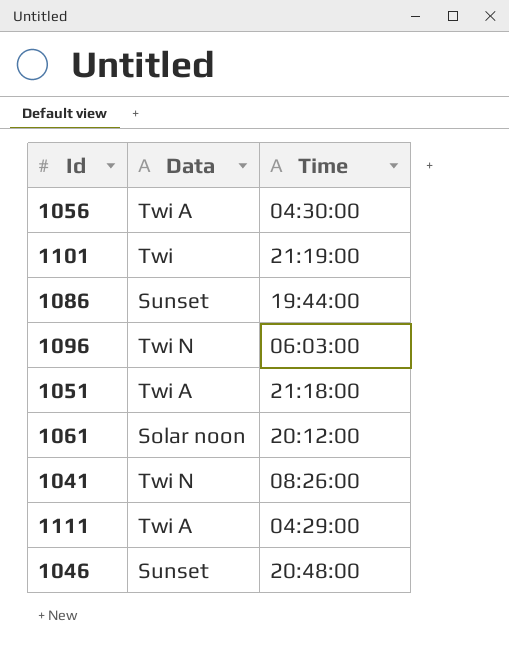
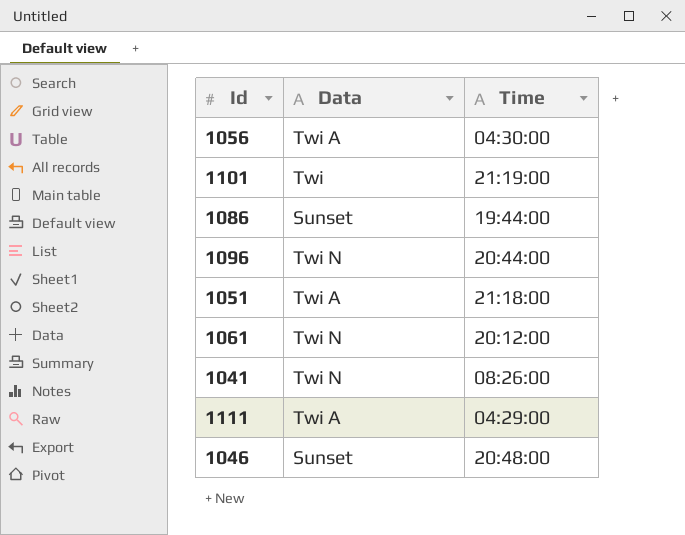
1096 | Time: 06:03:00 -> 20:44:00
1061 | Data: Solar noon -> Twi N

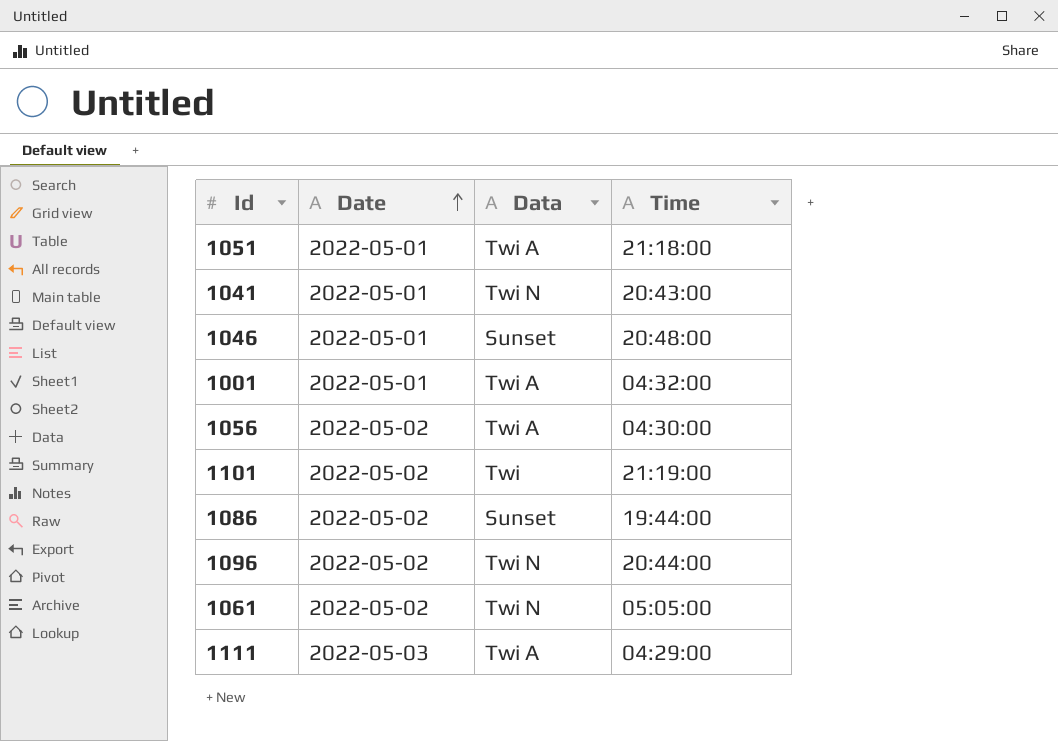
row order: none -> Date ascending
column Date | position: none -> 2
1041 | Time: 08:26:00 -> 20:43:00
row 1001: none -> 2022-05-01 | Twi A | 04:32:00
1061 | Time: 20:12:00 -> 05:05:00

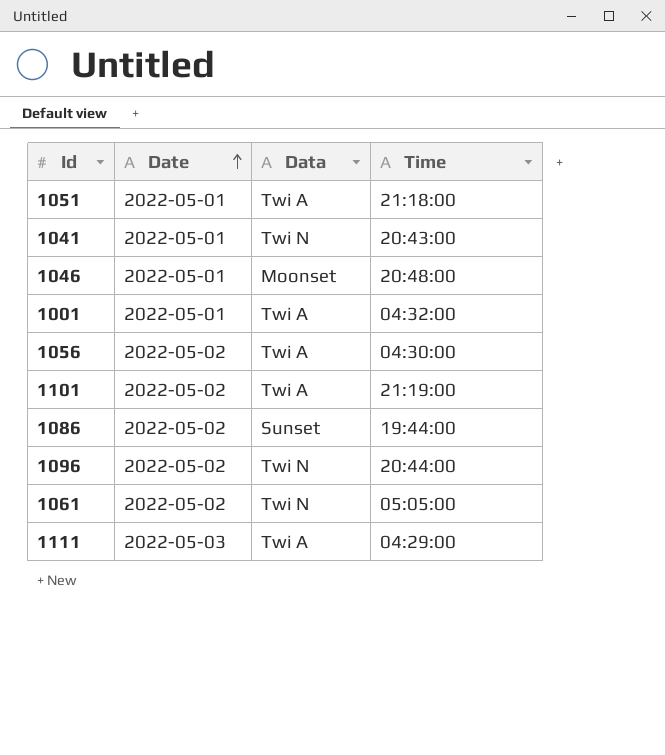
1046 | Data: Sunset -> Moonset
1101 | Data: Twi -> Twi A

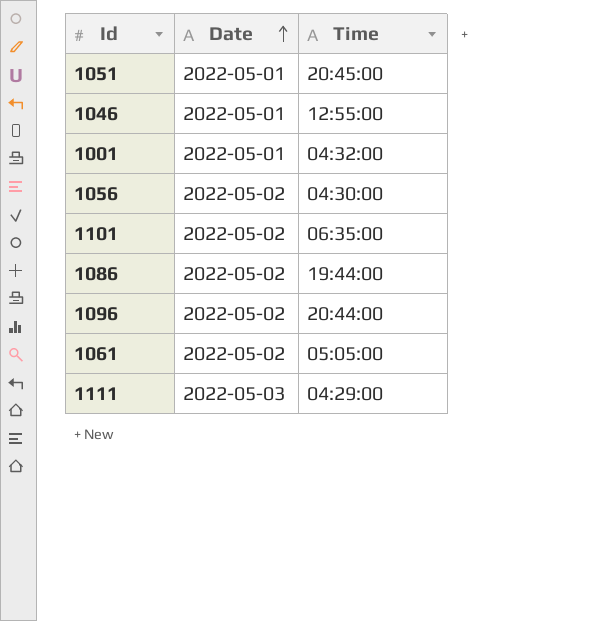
column Data | position: 3 -> none
row 1041: 2022-05-01 | Twi N | 20:43:00 -> none
1051 | Time: 21:18:00 -> 20:45:00
1046 | Time: 20:48:00 -> 12:55:00
1101 | Time: 21:19:00 -> 06:35:00

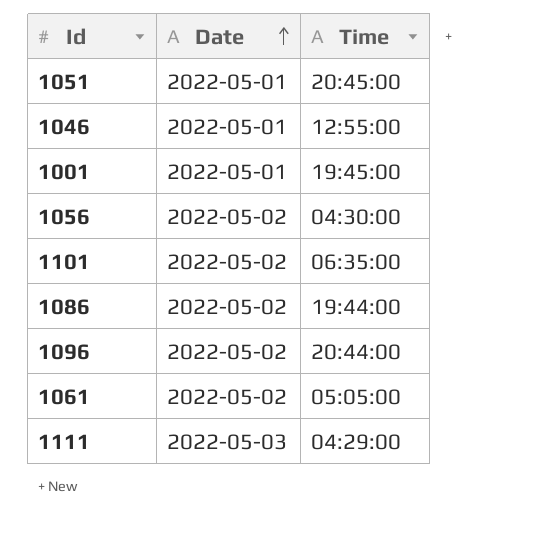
1001 | Time: 04:32:00 -> 19:45:00

